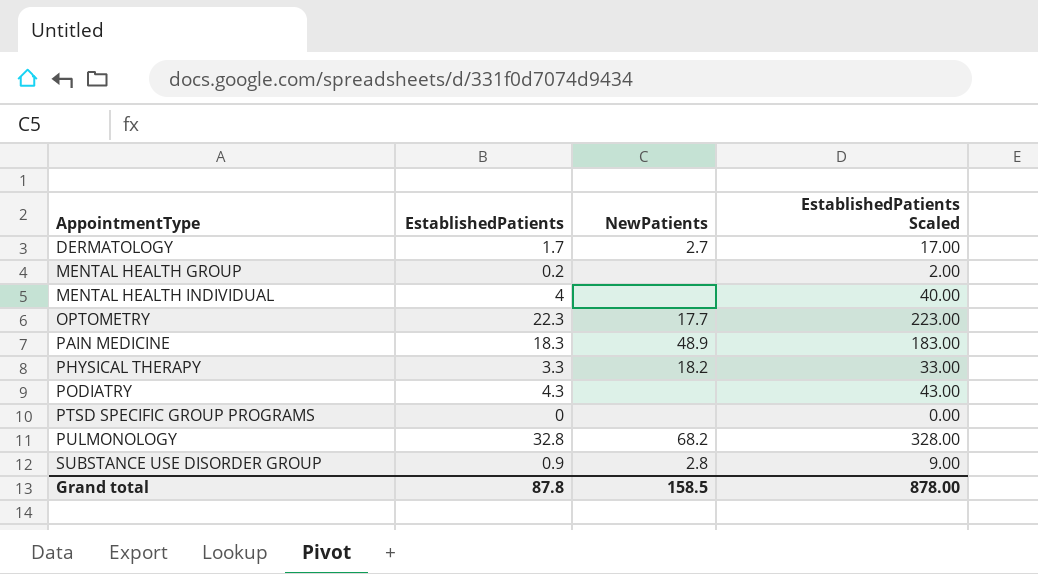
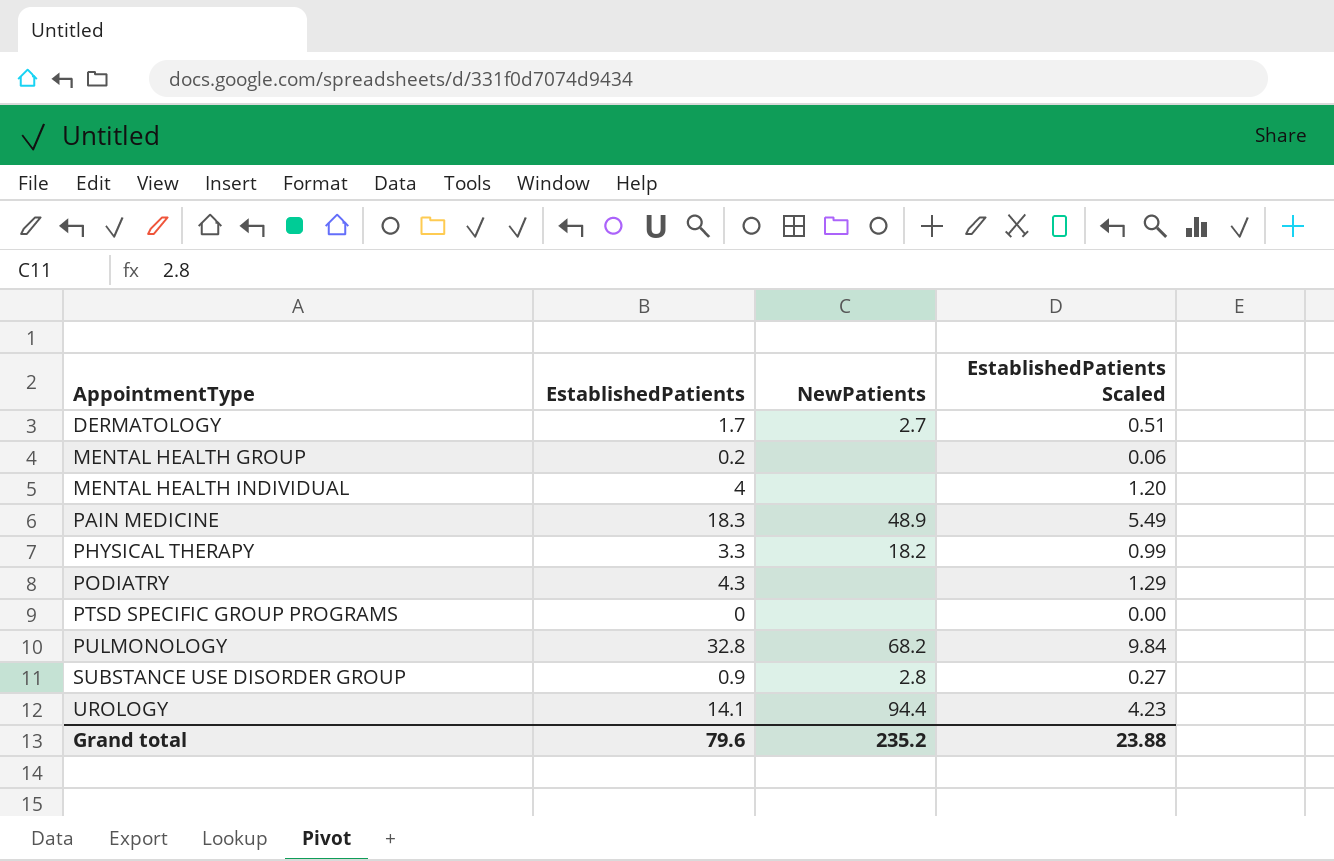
column EstablishedPatients Scaled | formula: [EstablishedPatients] * 10 -> [EstablishedPatients] * 0.3
row OPTOMETRY: 22.3 | 17.7 | 223.00 -> none
row UROLOGY: none -> 14.1 | 94.4 | 4.23
Grand total | EstablishedPatients: 87.8 -> 79.6
Grand total | NewPatients: 158.5 -> 235.2
Grand total | EstablishedPatients Scaled: 878.00 -> 23.88

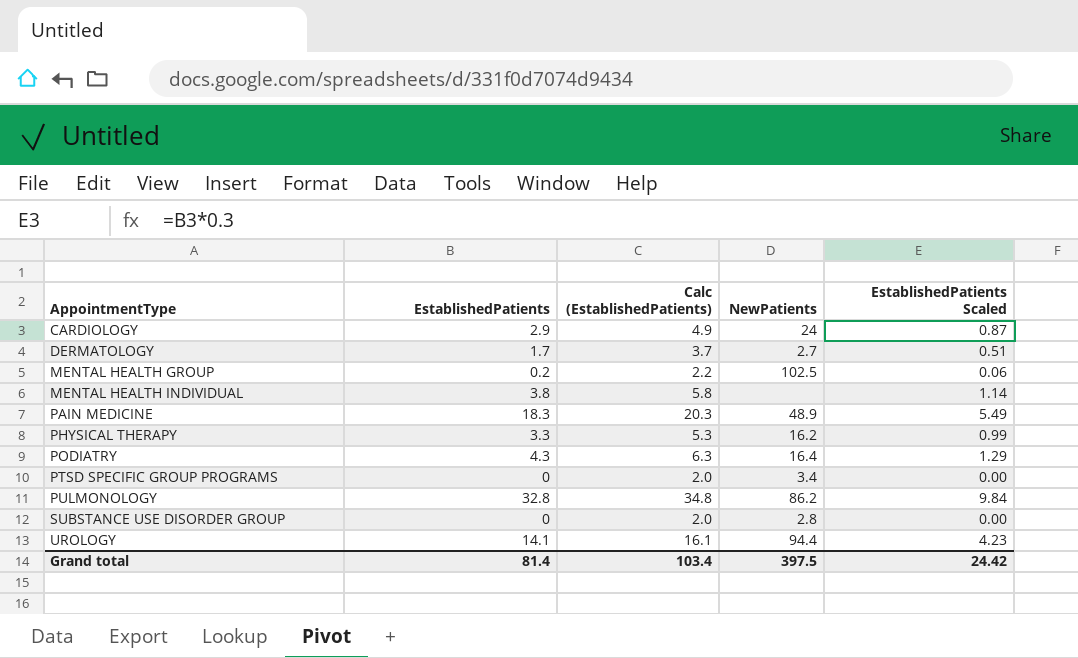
column Calc (EstablishedPatients) | formula: none -> [EstablishedPatients] + 2
row CARDIOLOGY: none -> 2.9 | 4.9 | 24 | 0.87
MENTAL HEALTH GROUP | NewPatients: none -> 102.5
MENTAL HEALTH INDIVIDUAL | EstablishedPatients: 4 -> 3.8
MENTAL HEALTH INDIVIDUAL | EstablishedPatients Scaled: 1.20 -> 1.14
PHYSICAL THERAPY | NewPatients: 18.2 -> 16.2
PODIATRY | NewPatients: none -> 16.4
PTSD SPECIFIC GROUP PROGRAMS | NewPatients: none -> 3.4
PULMONOLOGY | NewPatients: 68.2 -> 86.2
SUBSTANCE USE DISORDER GROUP | EstablishedPatients: 0.9 -> 0
SUBSTANCE USE DISORDER GROUP | EstablishedPatients Scaled: 0.27 -> 0.00
Grand total | EstablishedPatients: 79.6 -> 81.4
Grand total | NewPatients: 235.2 -> 397.5
Grand total | EstablishedPatients Scaled: 23.88 -> 24.42

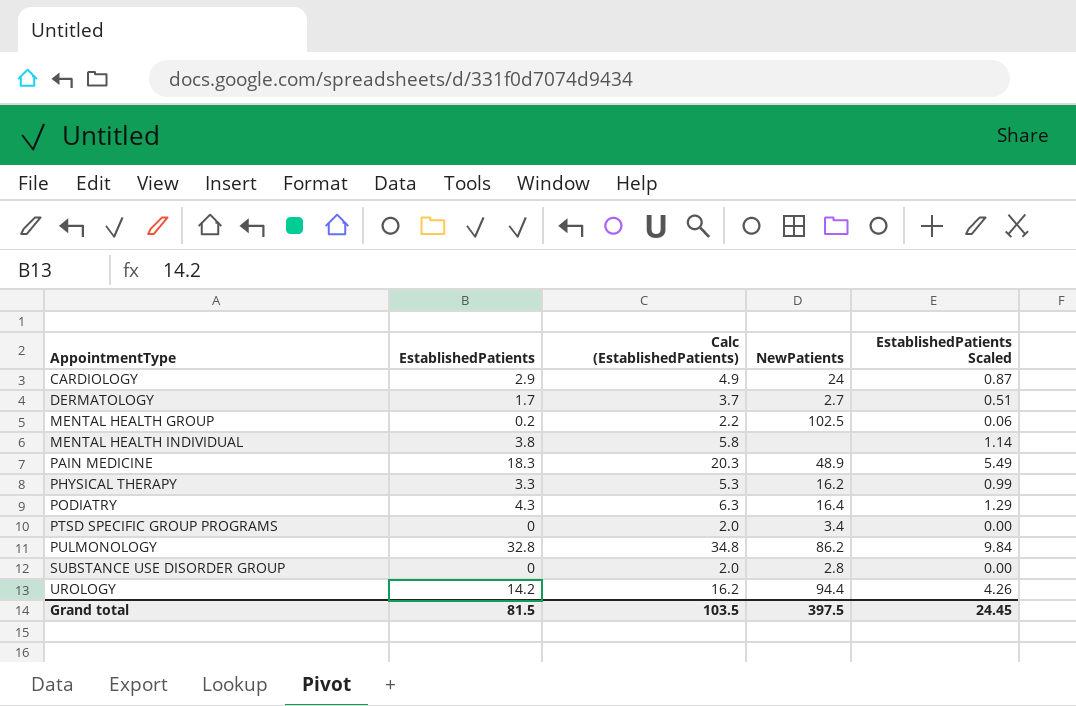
UROLOGY | EstablishedPatients: 14.1 -> 14.2
UROLOGY | Calc (EstablishedPatients): 16.1 -> 16.2
UROLOGY | EstablishedPatients Scaled: 4.23 -> 4.26
Grand total | EstablishedPatients: 81.4 -> 81.5
Grand total | Calc (EstablishedPatients): 103.4 -> 103.5
Grand total | EstablishedPatients Scaled: 24.42 -> 24.45

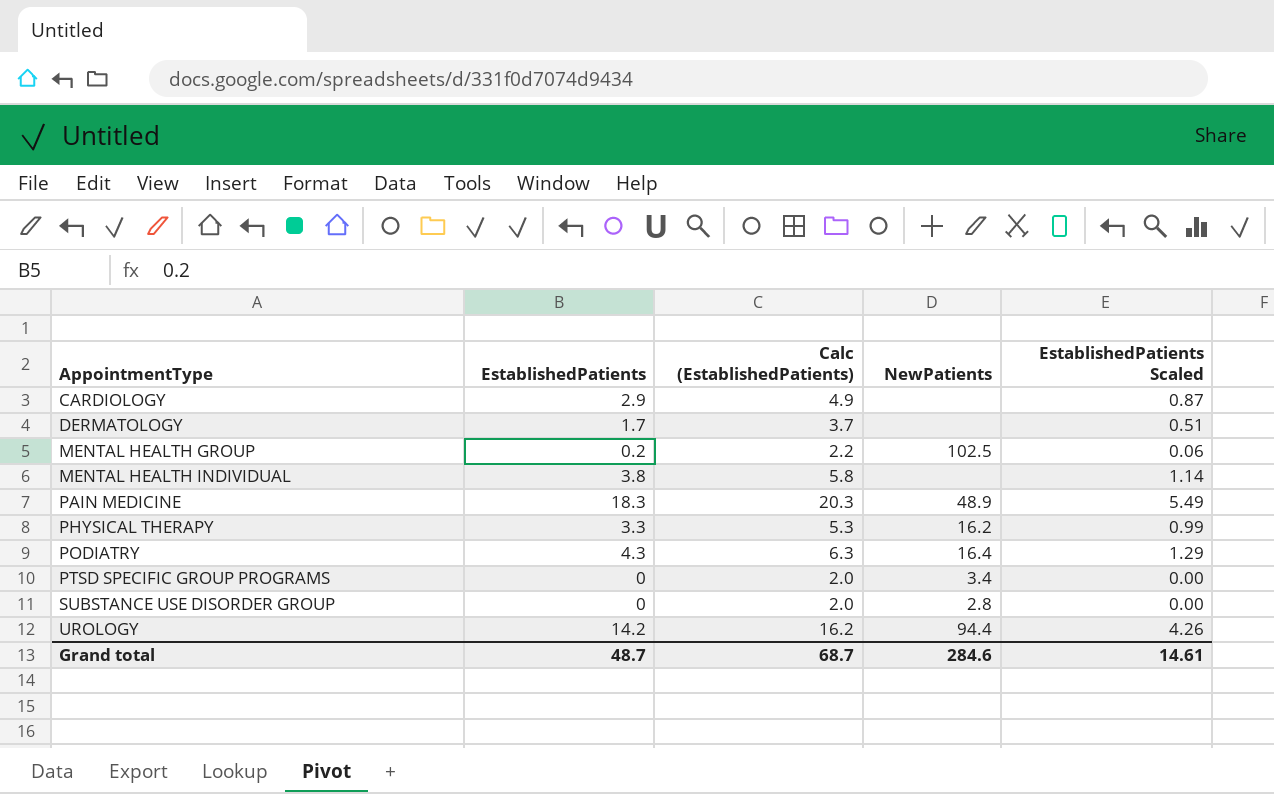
row PULMONOLOGY: 32.8 | 34.8 | 86.2 | 9.84 -> none
CARDIOLOGY | NewPatients: 24 -> none
DERMATOLOGY | NewPatients: 2.7 -> none
Grand total | EstablishedPatients: 81.5 -> 48.7
Grand total | Calc (EstablishedPatients): 103.5 -> 68.7
Grand total | NewPatients: 397.5 -> 284.6
Grand total | EstablishedPatients Scaled: 24.45 -> 14.61

